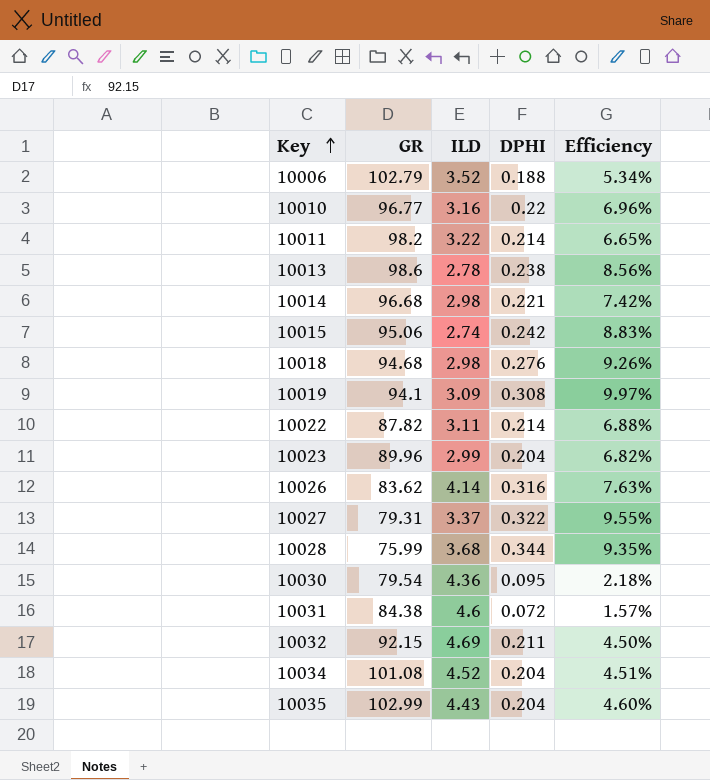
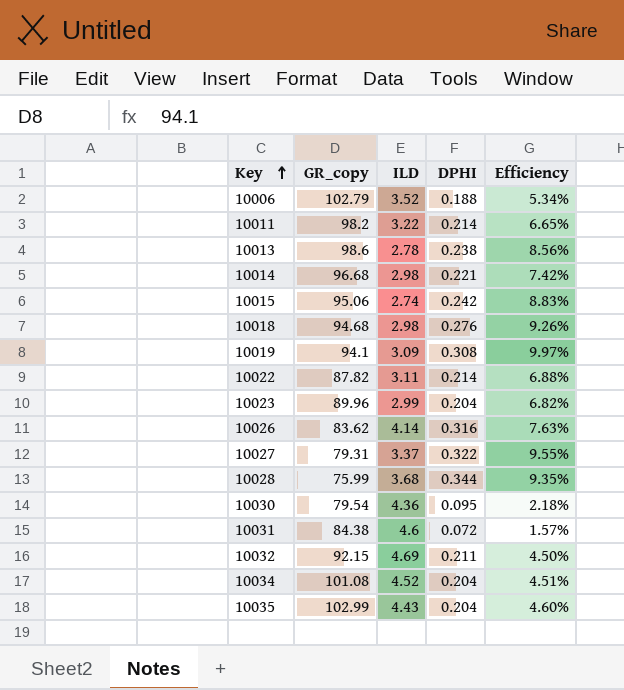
column name: GR -> GR_copy
row 10010: 96.77 | 3.16 | 0.22 | 6.96% -> none

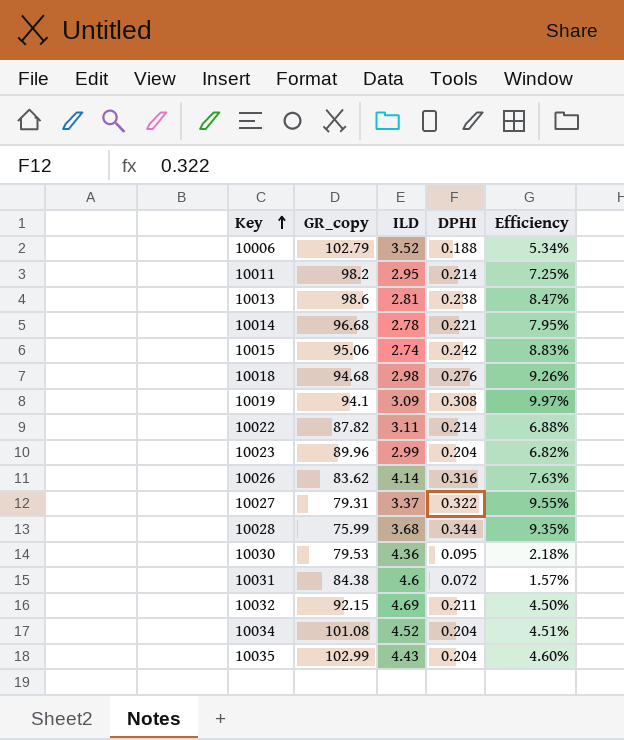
10011 | ILD: 3.22 -> 2.95
10011 | Efficiency: 6.65% -> 7.25%
10013 | ILD: 2.78 -> 2.81
10013 | Efficiency: 8.56% -> 8.47%
10014 | ILD: 2.98 -> 2.78
10014 | Efficiency: 7.42% -> 7.95%
10030 | GR_copy: 79.54 -> 79.53

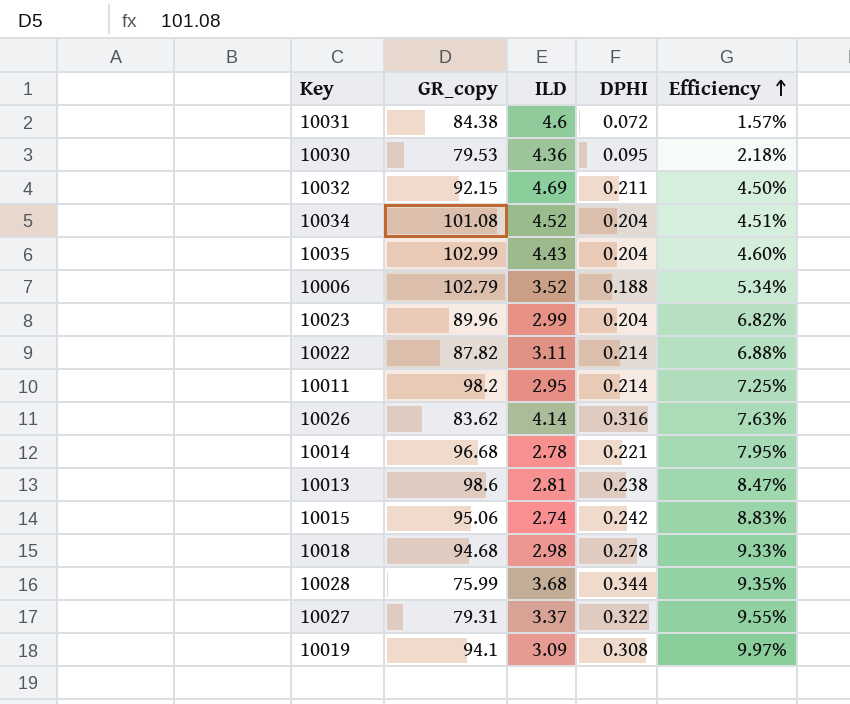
row order: Key ascending -> Efficiency ascending
10018 | DPHI: 0.276 -> 0.278
10018 | Efficiency: 9.26% -> 9.33%

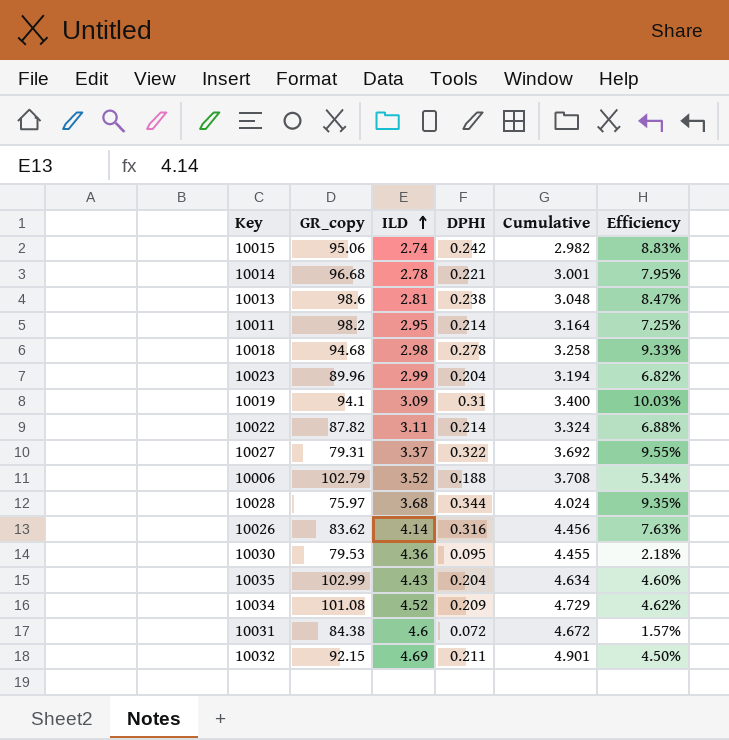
row order: Efficiency ascending -> ILD ascending
column Cumulative | formula: none -> [ILD] + [DPHI]
10019 | DPHI: 0.308 -> 0.31
10019 | Efficiency: 9.97% -> 10.03%
10028 | GR_copy: 75.99 -> 75.97
10034 | DPHI: 0.204 -> 0.209
10034 | Efficiency: 4.51% -> 4.62%

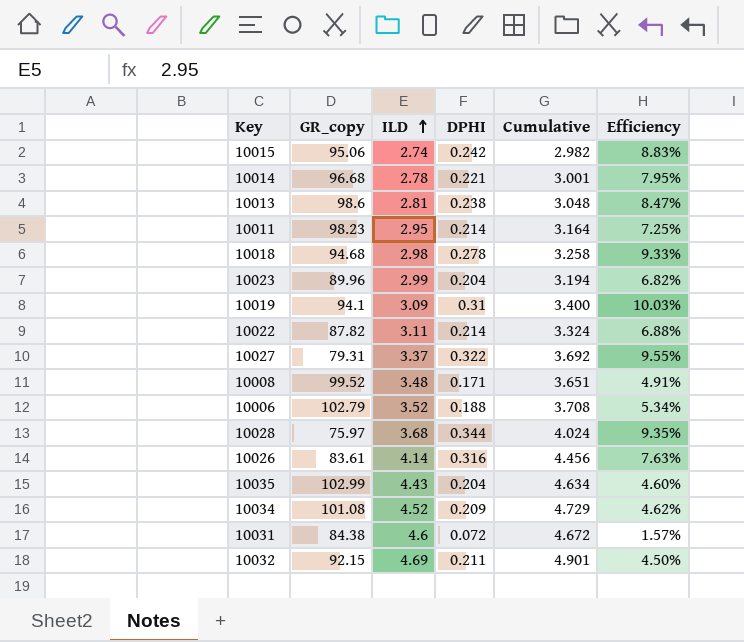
row 10030: 79.53 | 4.36 | 0.095 | 4.455 | 2.18% -> none
10011 | GR_copy: 98.2 -> 98.23
row 10008: none -> 99.52 | 3.48 | 0.171 | 3.651 | 4.91%
10026 | GR_copy: 83.62 -> 83.61

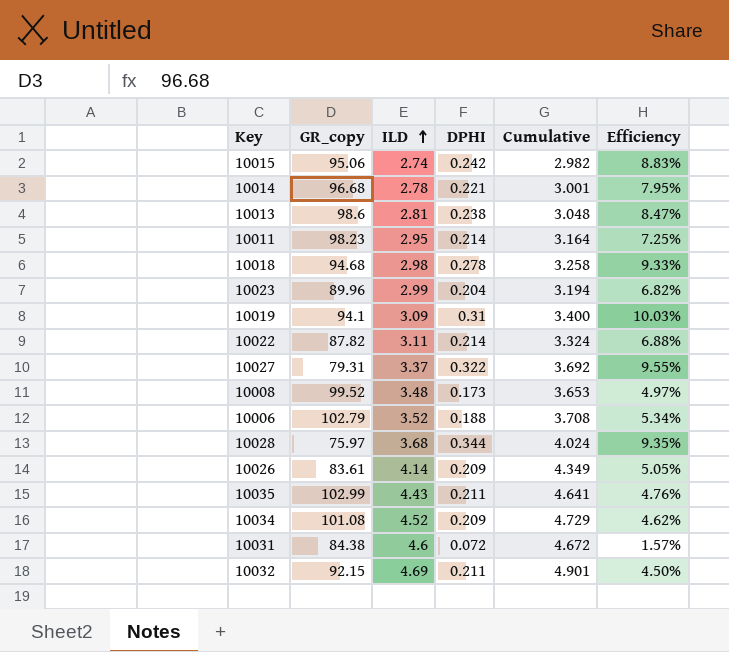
10008 | DPHI: 0.171 -> 0.173
10008 | Cumulative: 3.651 -> 3.653
10008 | Efficiency: 4.91% -> 4.97%
10026 | DPHI: 0.316 -> 0.209
10026 | Cumulative: 4.456 -> 4.349
10026 | Efficiency: 7.63% -> 5.05%
10035 | DPHI: 0.204 -> 0.211
10035 | Cumulative: 4.634 -> 4.641
10035 | Efficiency: 4.60% -> 4.76%

